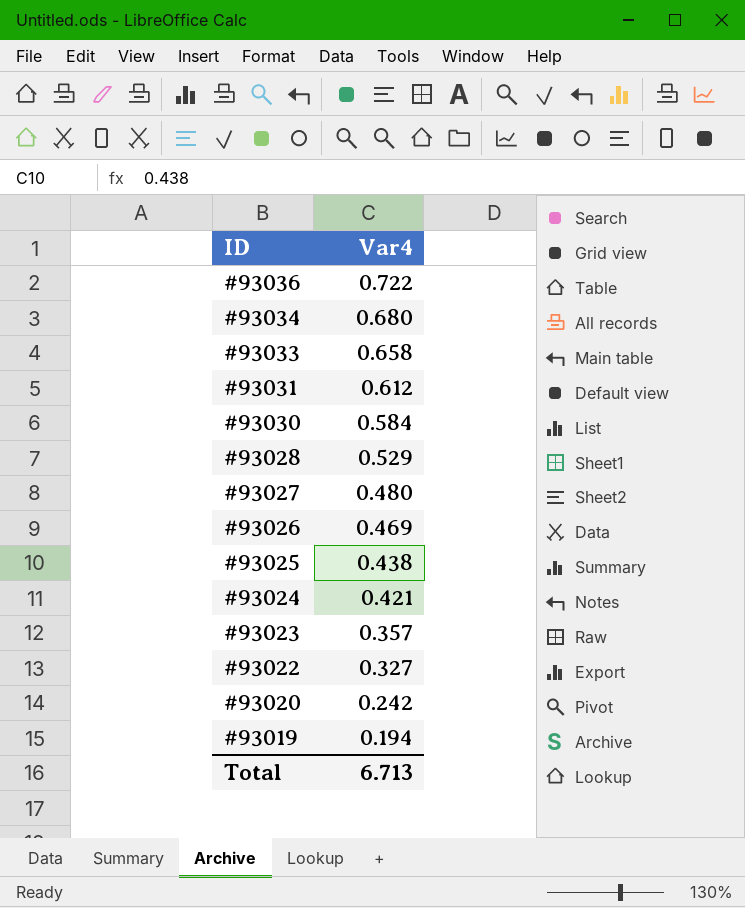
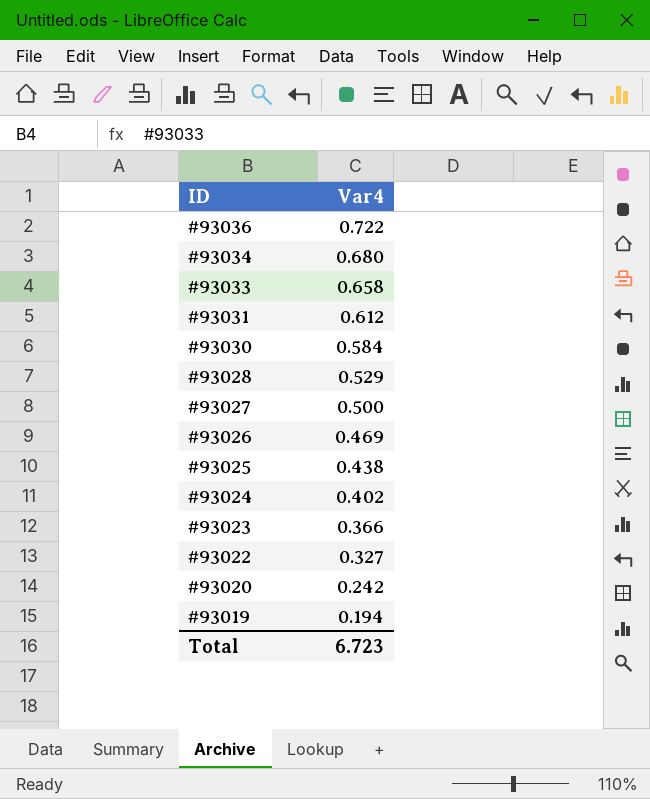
#93027 | Var4: 0.480 -> 0.500
#93024 | Var4: 0.421 -> 0.402
#93023 | Var4: 0.357 -> 0.366
Total | Var4: 6.713 -> 6.723

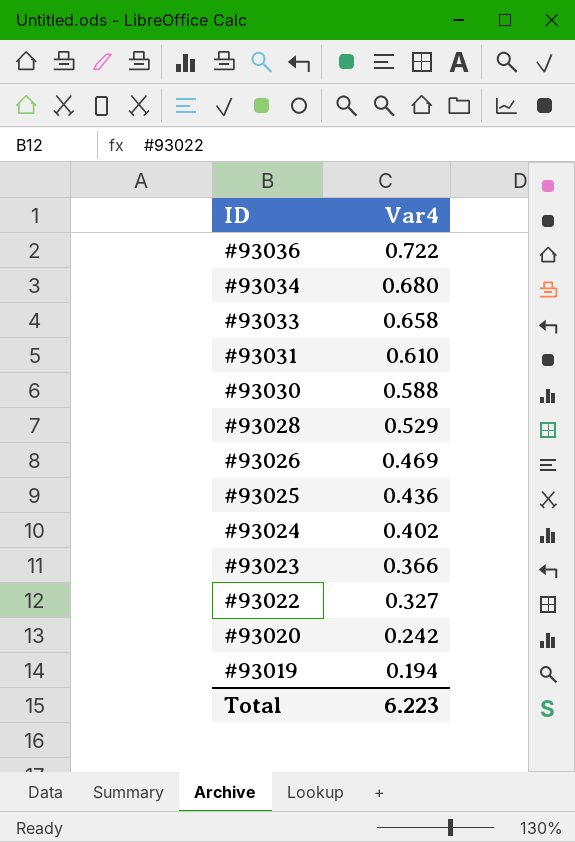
row #93027: 0.500 -> none
#93031 | Var4: 0.612 -> 0.610
#93030 | Var4: 0.584 -> 0.588
#93025 | Var4: 0.438 -> 0.436
Total | Var4: 6.723 -> 6.223

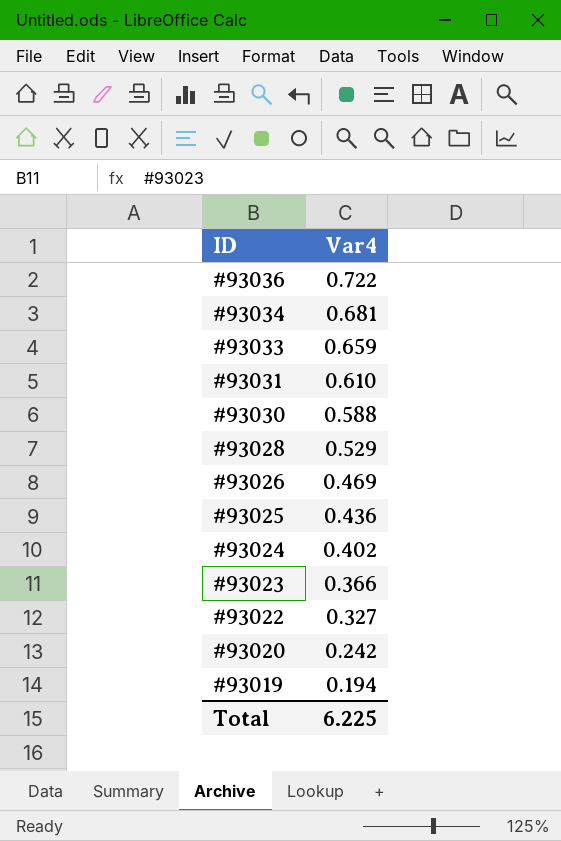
#93034 | Var4: 0.680 -> 0.681
#93033 | Var4: 0.658 -> 0.659
Total | Var4: 6.223 -> 6.225

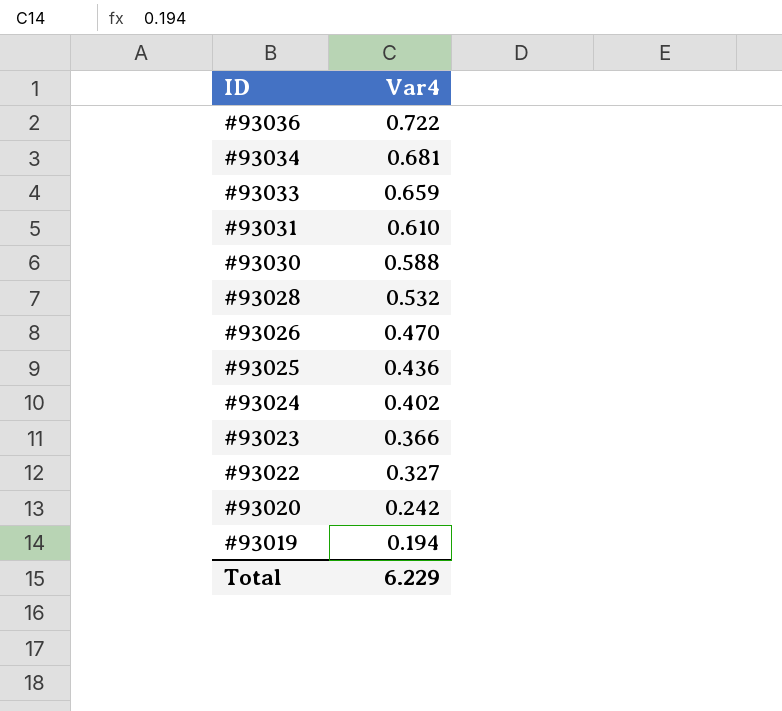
#93028 | Var4: 0.529 -> 0.532
#93026 | Var4: 0.469 -> 0.470
Total | Var4: 6.225 -> 6.229

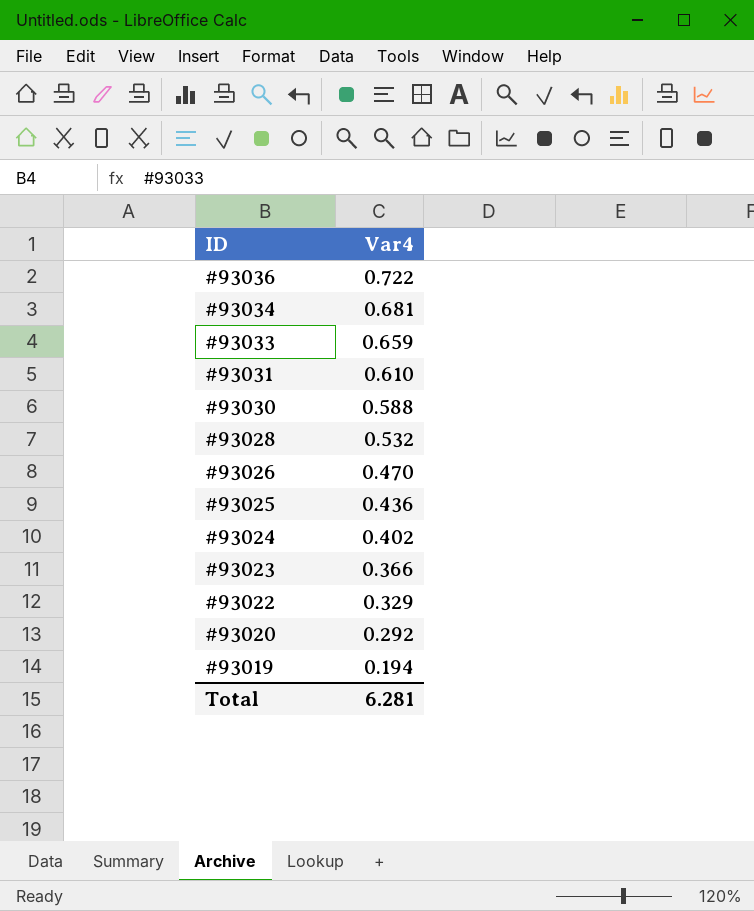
#93022 | Var4: 0.327 -> 0.329
#93020 | Var4: 0.242 -> 0.292
Total | Var4: 6.229 -> 6.281

